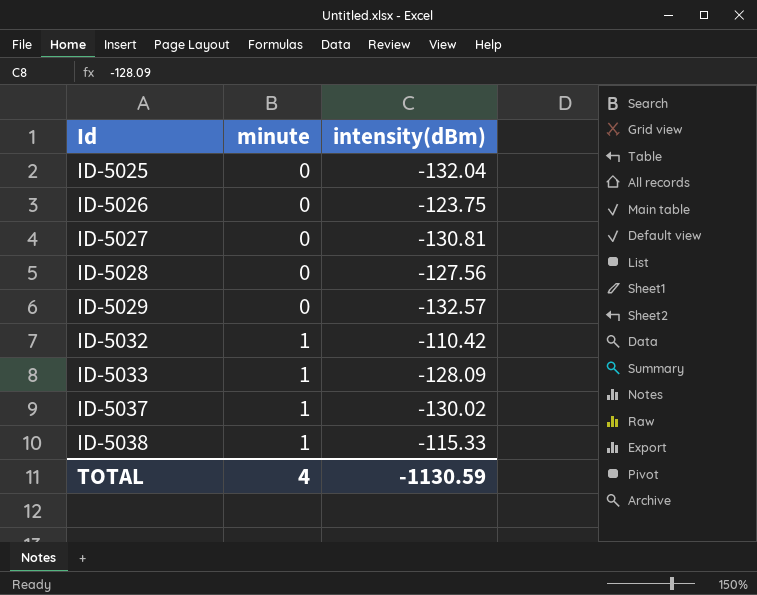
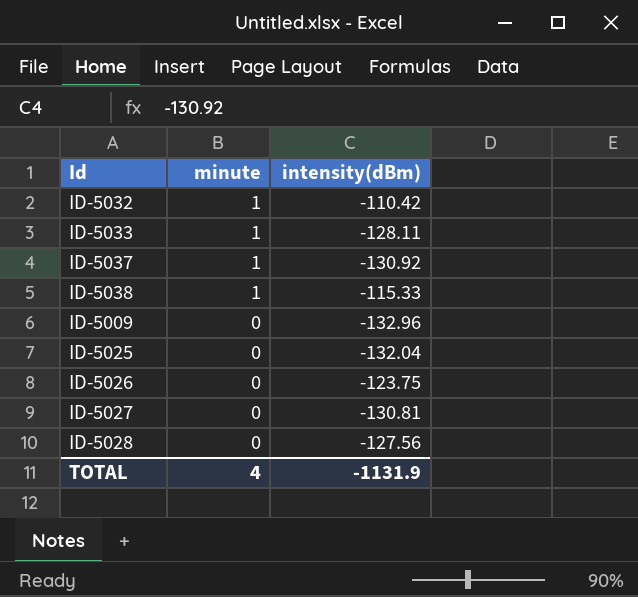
row order: Id ascending -> minute descending
row ID-5029: 0 | -132.57 -> none
ID-5033 | intensity(dBm): -128.09 -> -128.11
ID-5037 | intensity(dBm): -130.02 -> -130.92
row ID-5009: none -> 0 | -132.96
TOTAL | intensity(dBm): -1130.59 -> -1131.9

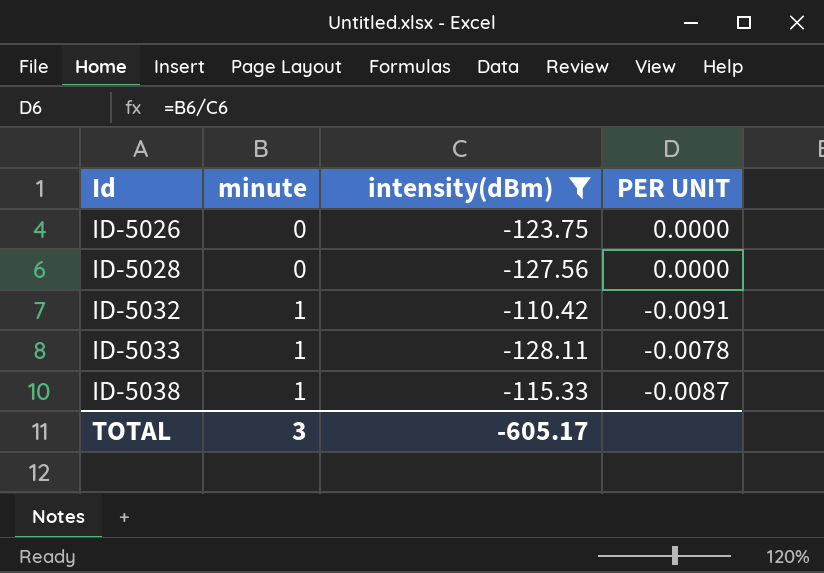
filter: none -> intensity(dBm) >= -128.11
row order: minute descending -> Id ascending
column PER UNIT | formula: none -> [minute] / [intensity(dBm)]
TOTAL | minute: 4 -> 3
TOTAL | intensity(dBm): -1131.9 -> -605.17

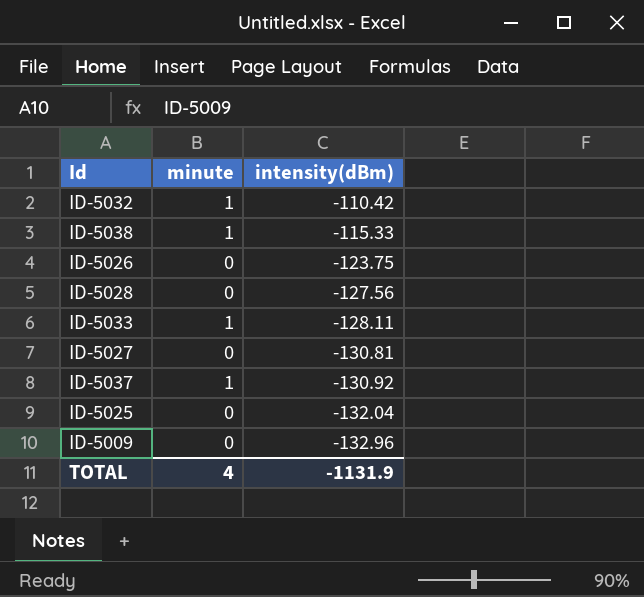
filter: intensity(dBm) >= -128.11 -> none
row order: Id ascending -> intensity(dBm) descending
column PER UNIT | formula: [minute] / [intensity(dBm)] -> none
TOTAL | minute: 3 -> 4
TOTAL | intensity(dBm): -605.17 -> -1131.9

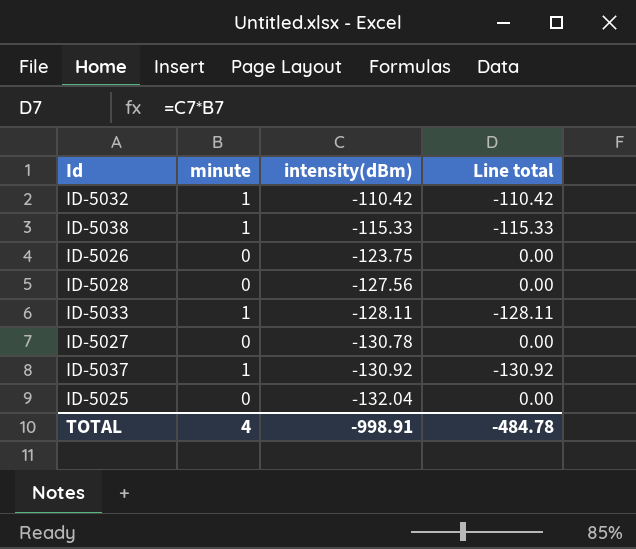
column Line total | formula: none -> [minute] * [intensity(dBm)]
row ID-5009: 0 | -132.96 -> none
ID-5027 | intensity(dBm): -130.81 -> -130.78
TOTAL | intensity(dBm): -1131.9 -> -998.91

